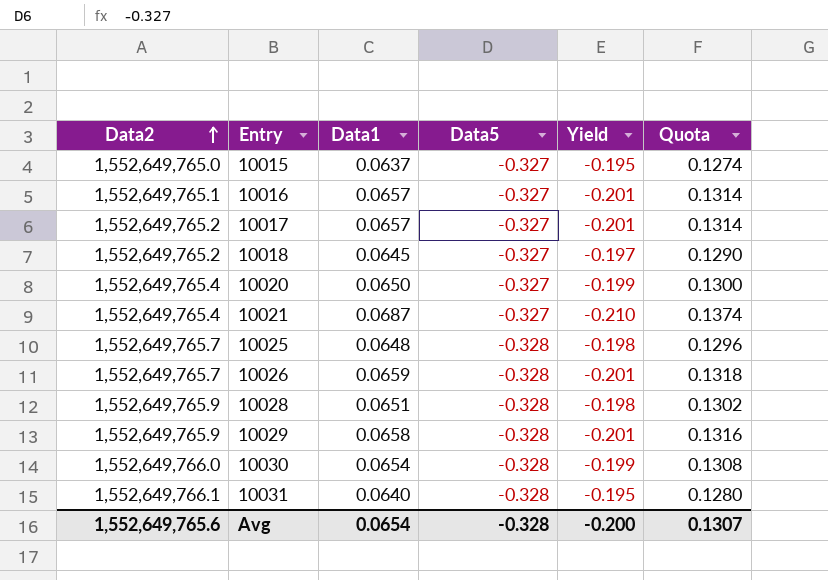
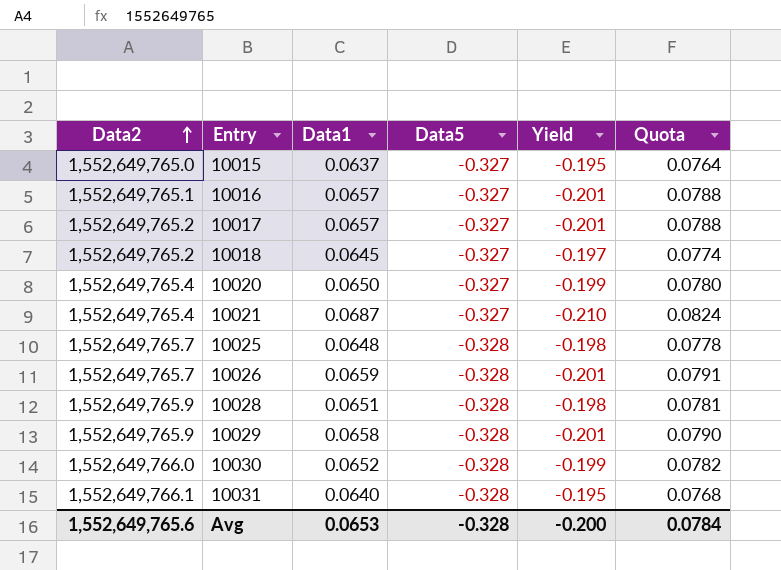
column Quota | formula: [Data1] * 2 -> [Data1] * 1.2
10030 | Data1: 0.0654 -> 0.0652
Avg | Data1: 0.0654 -> 0.0653
Avg | Quota: 0.1307 -> 0.0784

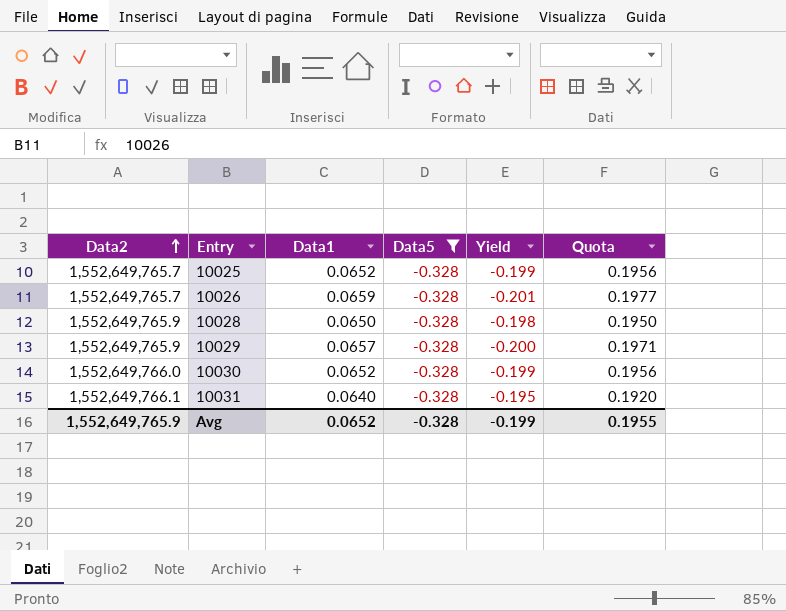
filter: none -> Data5 = -0.328
column Quota | formula: [Data1] * 1.2 -> [Data1] * 3
10025 | Data1: 0.0648 -> 0.0652
10025 | Yield: -0.198 -> -0.199
10028 | Data1: 0.0651 -> 0.0650
10029 | Data1: 0.0658 -> 0.0657
10029 | Yield: -0.201 -> -0.200
Avg | Data2: 1,552,649,765.6 -> 1,552,649,765.9
Avg | Data1: 0.0653 -> 0.0652
Avg | Yield: -0.200 -> -0.199
Avg | Quota: 0.0784 -> 0.1955

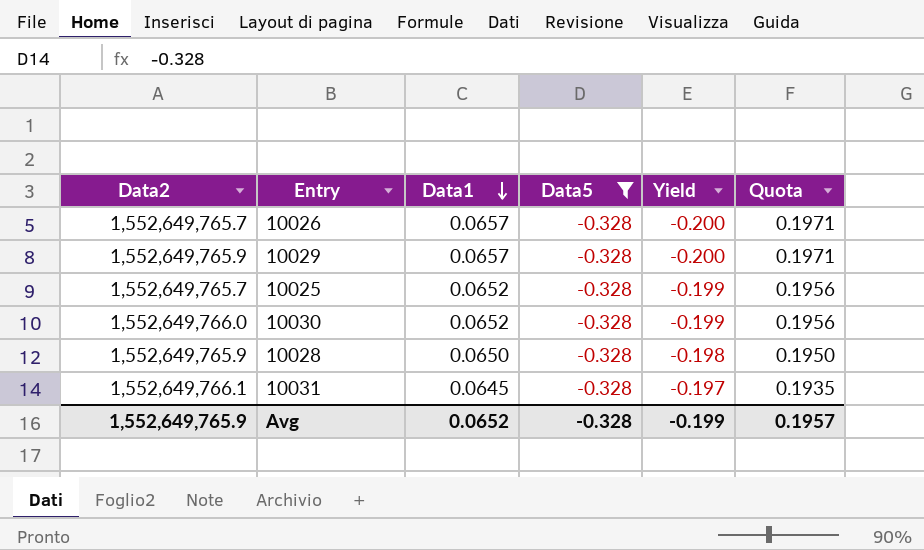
row order: Data2 ascending -> Data1 descending
10026 | Data1: 0.0659 -> 0.0657
10026 | Yield: -0.201 -> -0.200
10026 | Quota: 0.1977 -> 0.1971
10031 | Data1: 0.0640 -> 0.0645
10031 | Yield: -0.195 -> -0.197
10031 | Quota: 0.1920 -> 0.1935
Avg | Quota: 0.1955 -> 0.1957

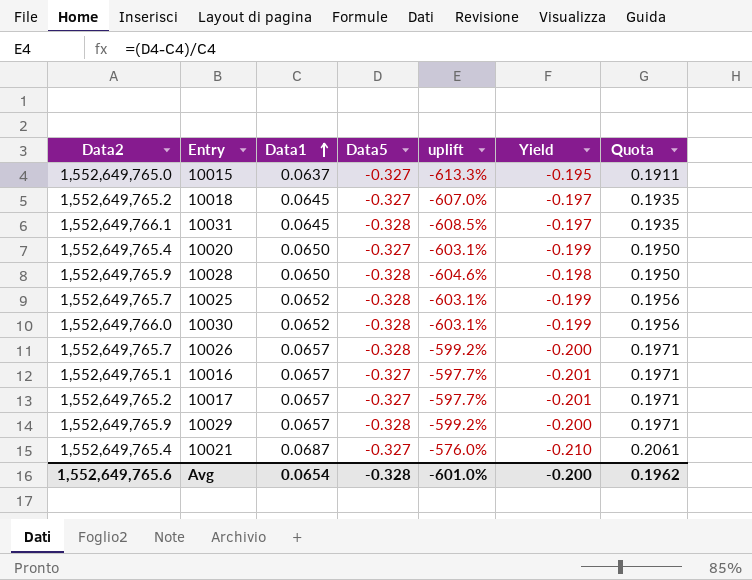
filter: Data5 = -0.328 -> none
row order: Data1 descending -> Data1 ascending
column uplift | formula: none -> ([Data5] - [Data1]) / [Data1]
Avg | Data2: 1,552,649,765.9 -> 1,552,649,765.6
Avg | Data1: 0.0652 -> 0.0654
Avg | Yield: -0.199 -> -0.200
Avg | Quota: 0.1957 -> 0.1962

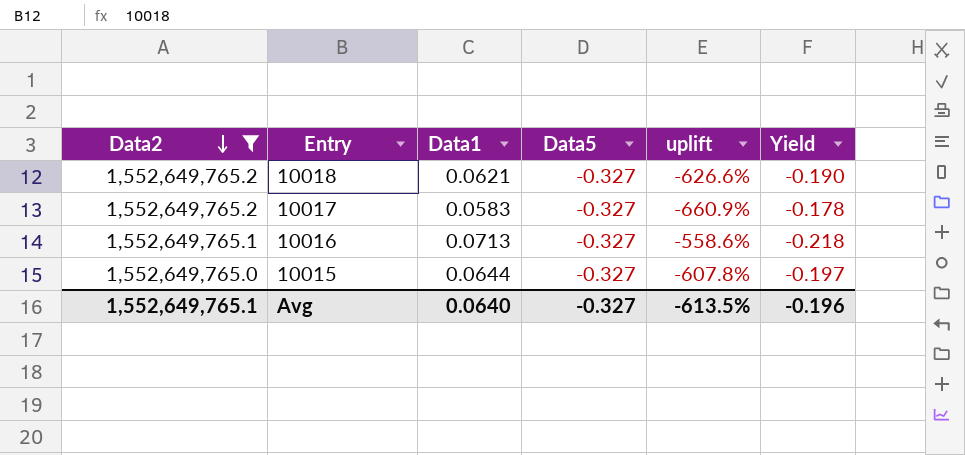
filter: none -> Data2 <= 1,552,649,765.2
row order: Data1 ascending -> Data2 descending
column Quota | formula: [Data1] * 3 -> none
10018 | Data1: 0.0645 -> 0.0621
10018 | uplift: -607.0% -> -626.6%
10018 | Yield: -0.197 -> -0.190
10017 | Data1: 0.0657 -> 0.0583
10017 | uplift: -597.7% -> -660.9%
10017 | Yield: -0.201 -> -0.178
10016 | Data1: 0.0657 -> 0.0713
10016 | uplift: -597.7% -> -558.6%
10016 | Yield: -0.201 -> -0.218
10015 | Data1: 0.0637 -> 0.0644
10015 | uplift: -613.3% -> -607.8%
10015 | Yield: -0.195 -> -0.197
Avg | Data2: 1,552,649,765.6 -> 1,552,649,765.1
Avg | Data1: 0.0654 -> 0.0640
Avg | Data5: -0.328 -> -0.327
Avg | uplift: -601.0% -> -613.5%
Avg | Yield: -0.200 -> -0.196

